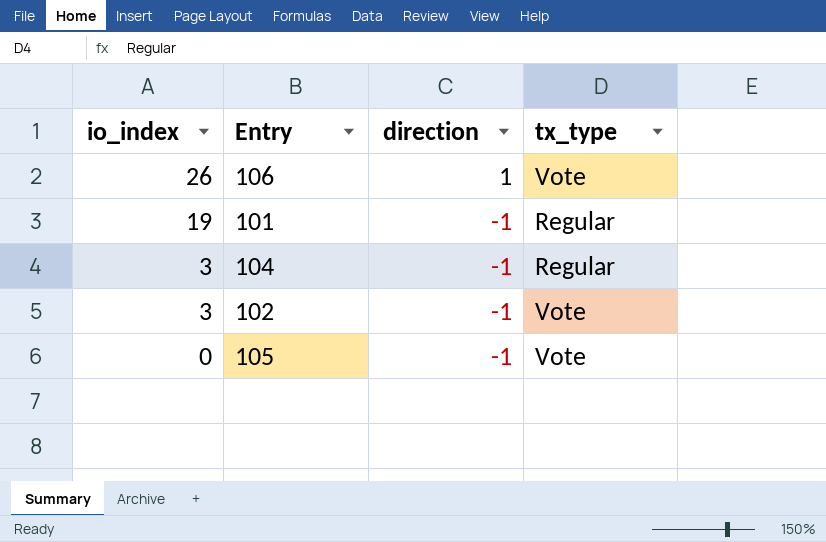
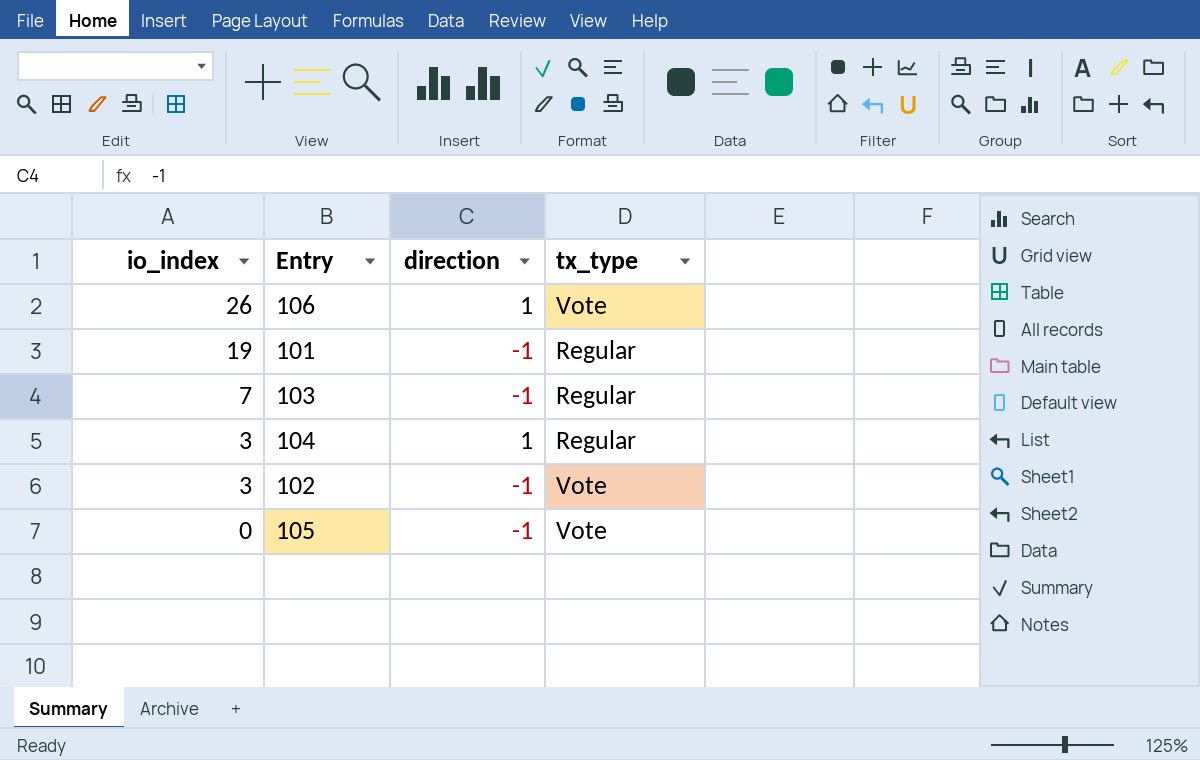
row 103: none -> 7 | -1 | Regular
104 | direction: -1 -> 1

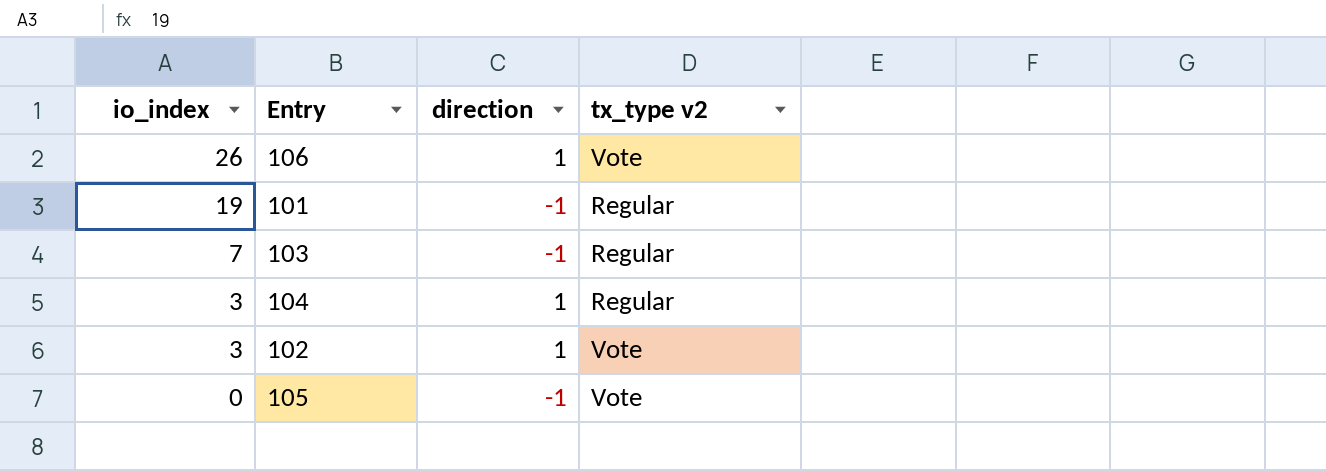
column name: tx_type -> tx_type v2
102 | direction: -1 -> 1

